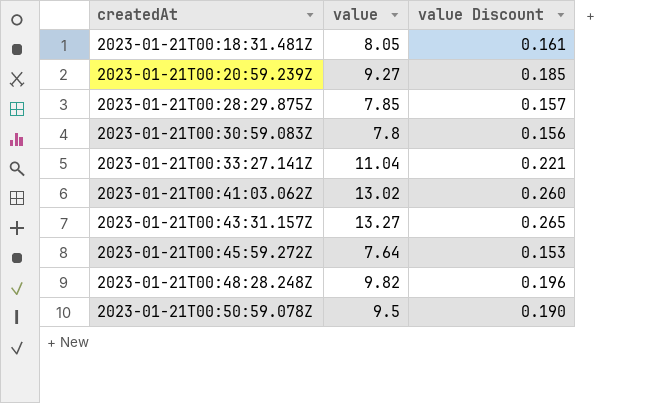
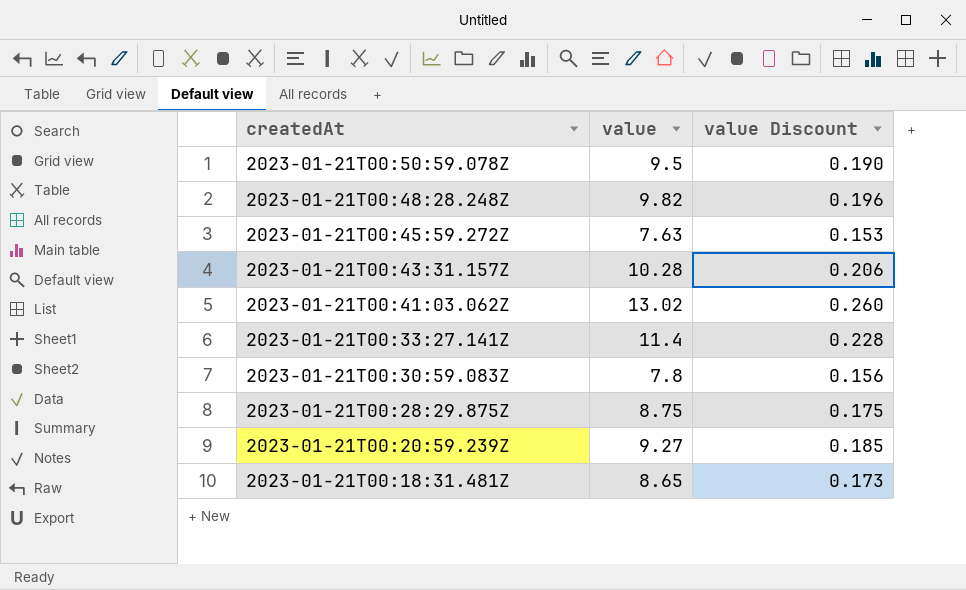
row order: createdAt ascending -> createdAt descending
2023-01-21T00:45:59.272Z | value: 7.64 -> 7.63
2023-01-21T00:43:31.157Z | value: 13.27 -> 10.28
2023-01-21T00:43:31.157Z | value Discount: 0.265 -> 0.206
2023-01-21T00:33:27.141Z | value: 11.04 -> 11.4
2023-01-21T00:33:27.141Z | value Discount: 0.221 -> 0.228
2023-01-21T00:28:29.875Z | value: 7.85 -> 8.75
2023-01-21T00:28:29.875Z | value Discount: 0.157 -> 0.175
2023-01-21T00:18:31.481Z | value: 8.05 -> 8.65
2023-01-21T00:18:31.481Z | value Discount: 0.161 -> 0.173

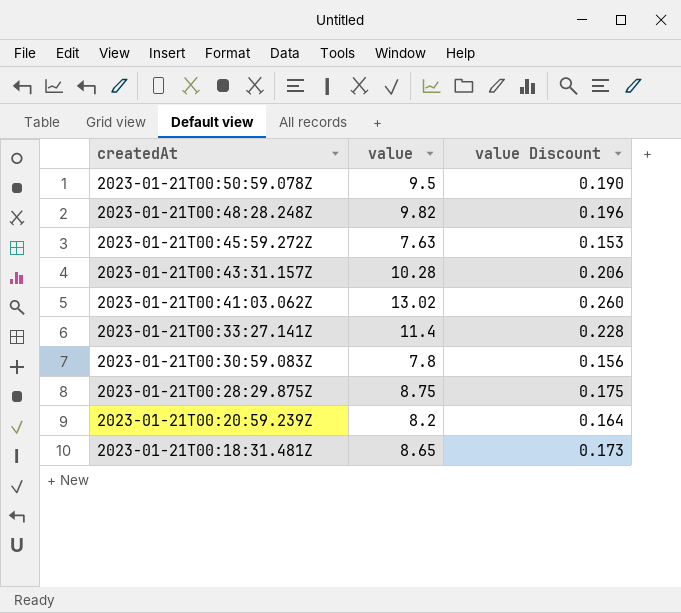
2023-01-21T00:20:59.239Z | value: 9.27 -> 8.2
2023-01-21T00:20:59.239Z | value Discount: 0.185 -> 0.164

